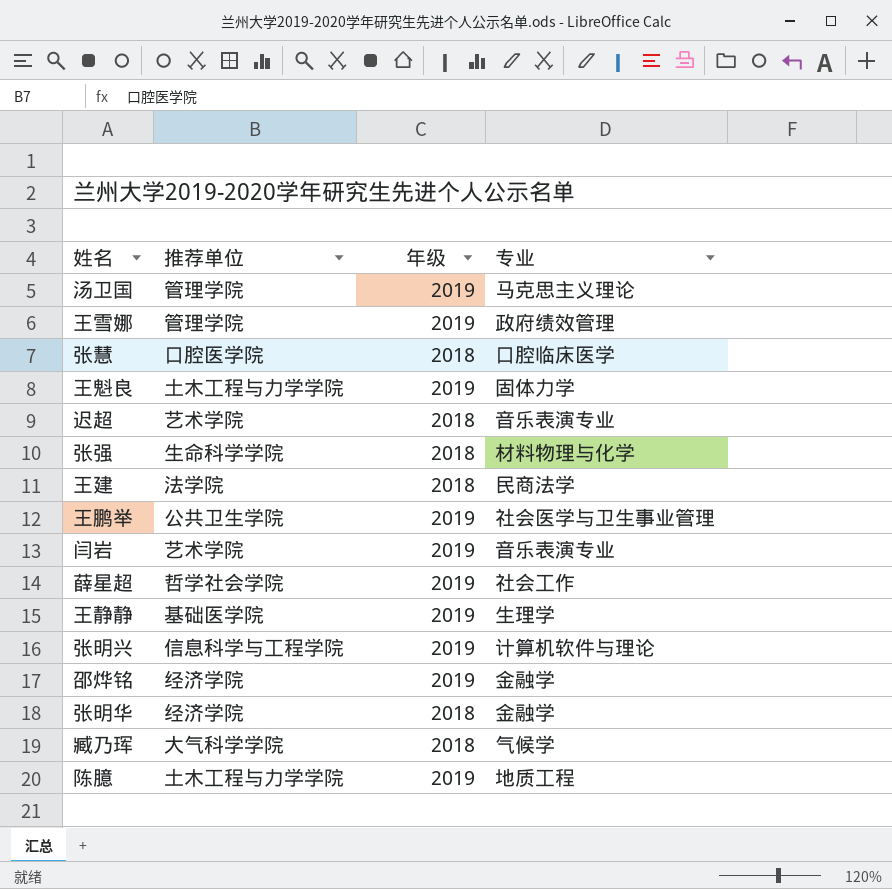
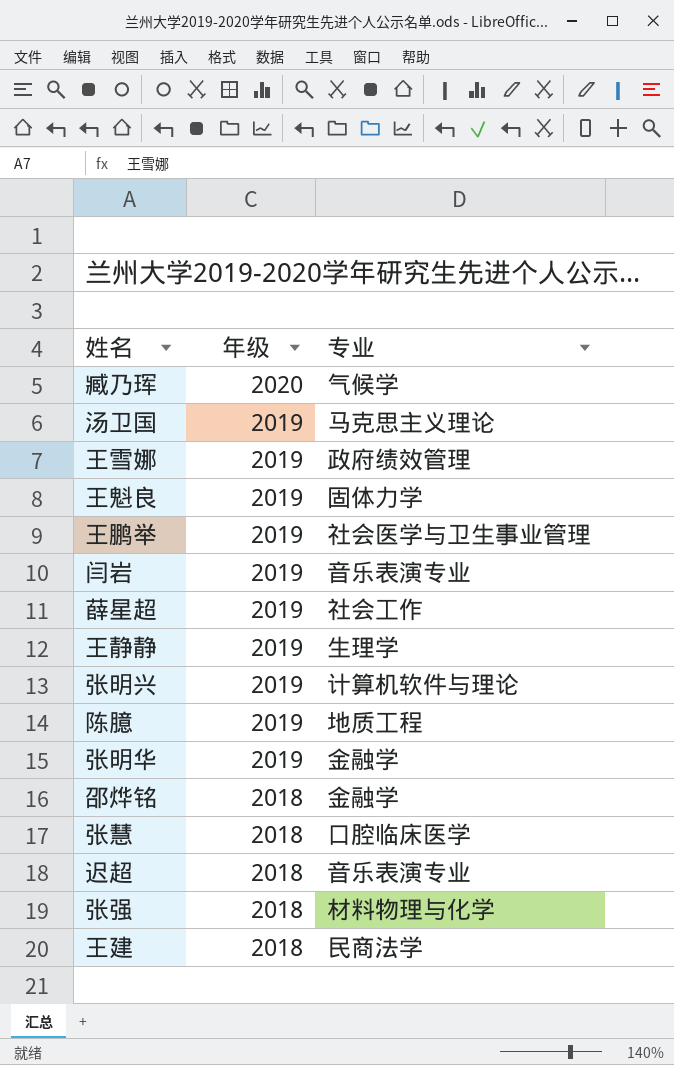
row order: none -> 年级 descending
column 推荐单位 | position: 2 -> none
臧乃珲 | 年级: 2018 -> 2020
张明华 | 年级: 2018 -> 2019
邵烨铭 | 年级: 2019 -> 2018

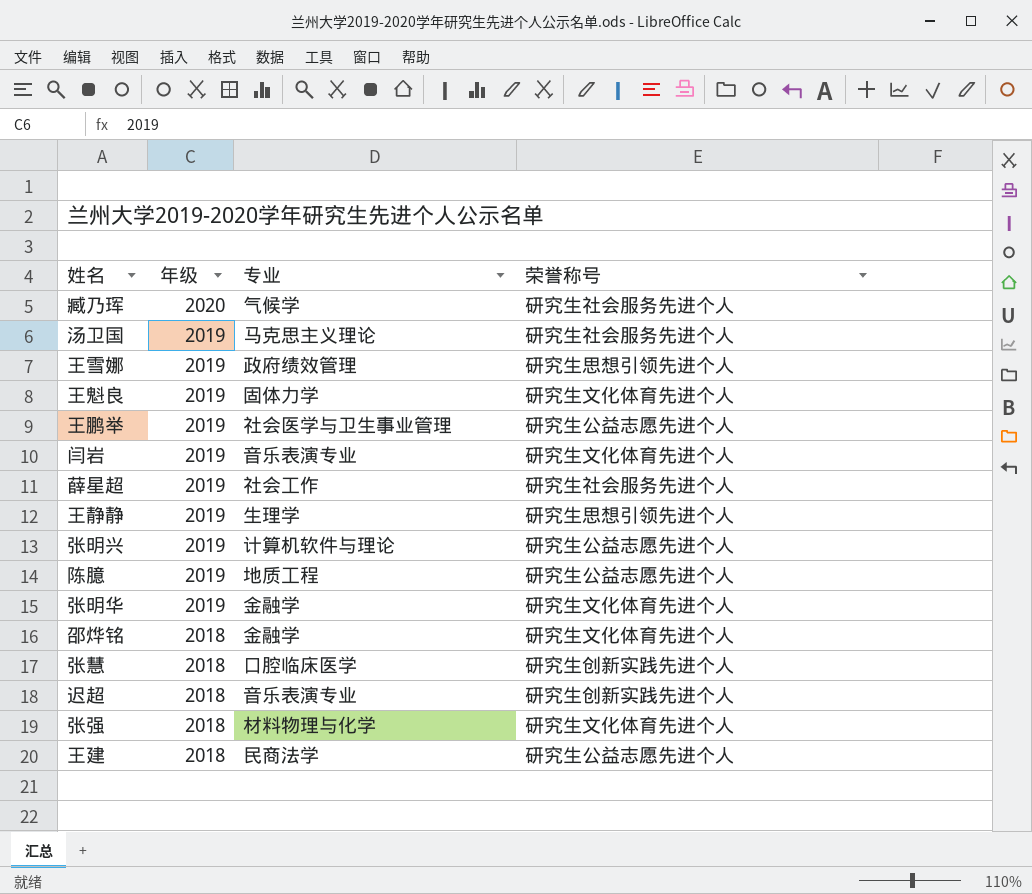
column 荣誉称号 | position: none -> 4

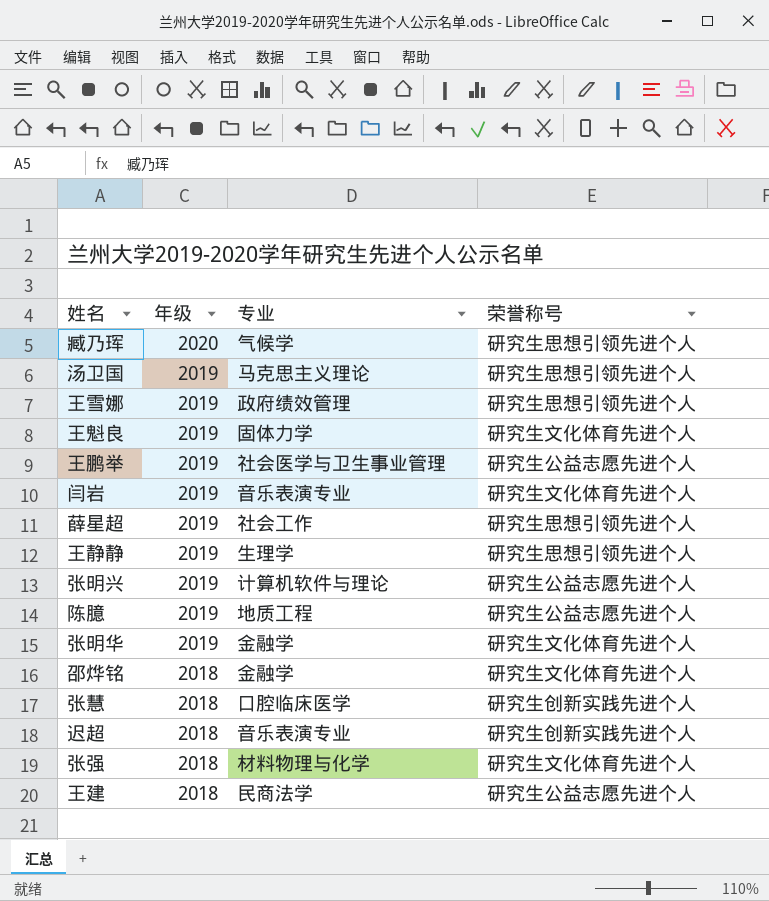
臧乃珲 | 荣誉称号: 研究生社会服务先进个人 -> 研究生思想引领先进个人
汤卫国 | 荣誉称号: 研究生社会服务先进个人 -> 研究生思想引领先进个人
薛星超 | 荣誉称号: 研究生社会服务先进个人 -> 研究生思想引领先进个人

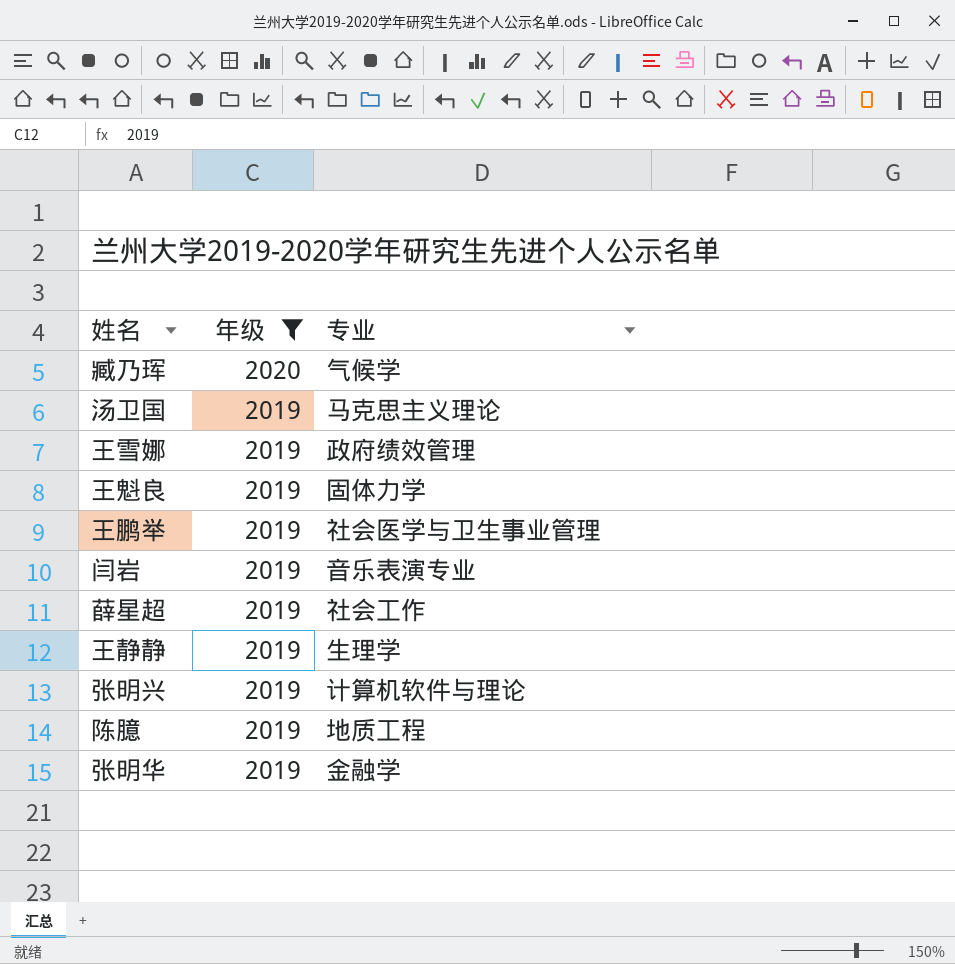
filter: none -> 年级 != 2018
column 荣誉称号 | position: 4 -> none

